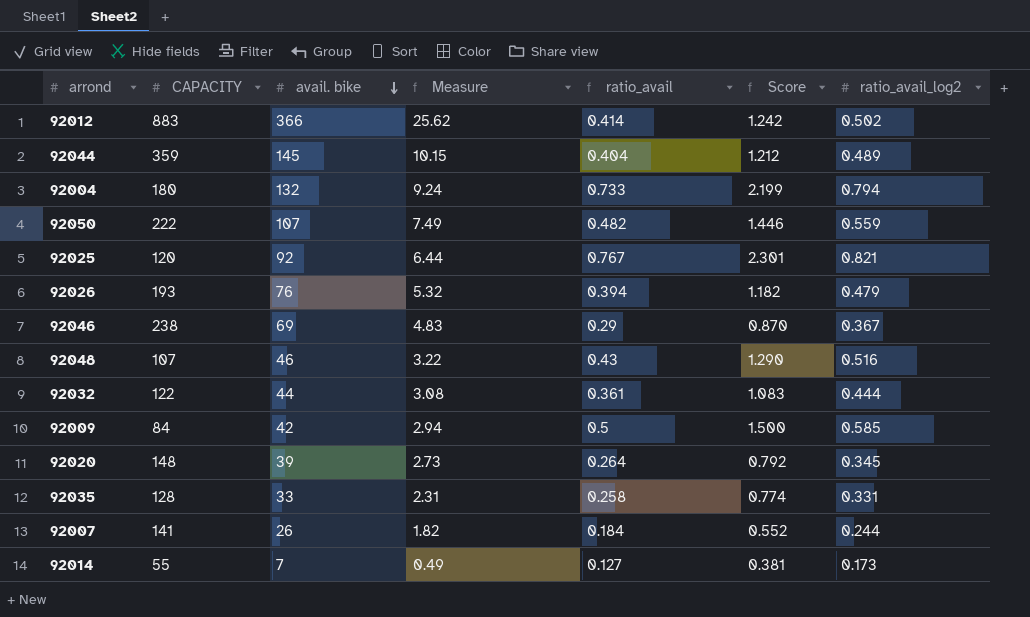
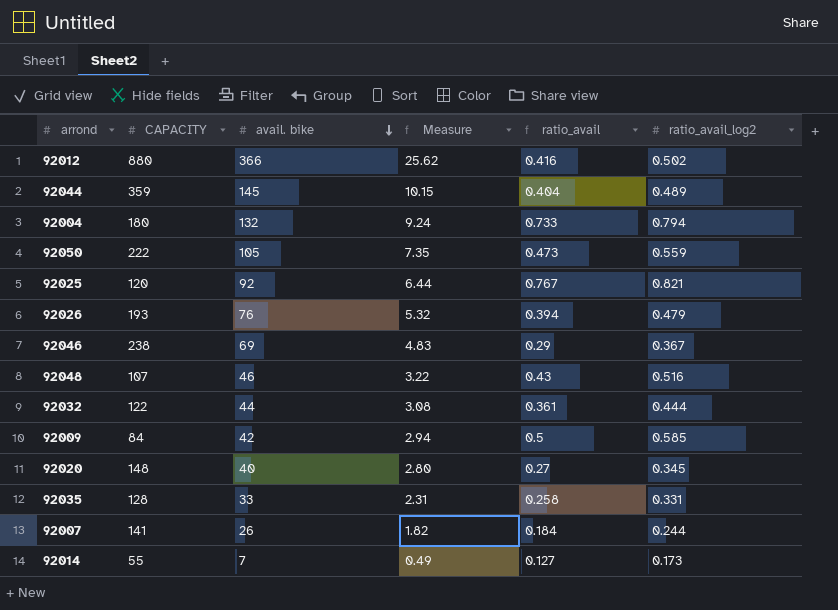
column Score | formula: [ratio_avail] * 3 -> none
92012 | CAPACITY: 883 -> 880
92012 | ratio_avail: 0.414 -> 0.416
92050 | avail. bike: 107 -> 105
92050 | Measure: 7.49 -> 7.35
92050 | ratio_avail: 0.482 -> 0.473
92020 | avail. bike: 39 -> 40
92020 | Measure: 2.73 -> 2.80
92020 | ratio_avail: 0.264 -> 0.27

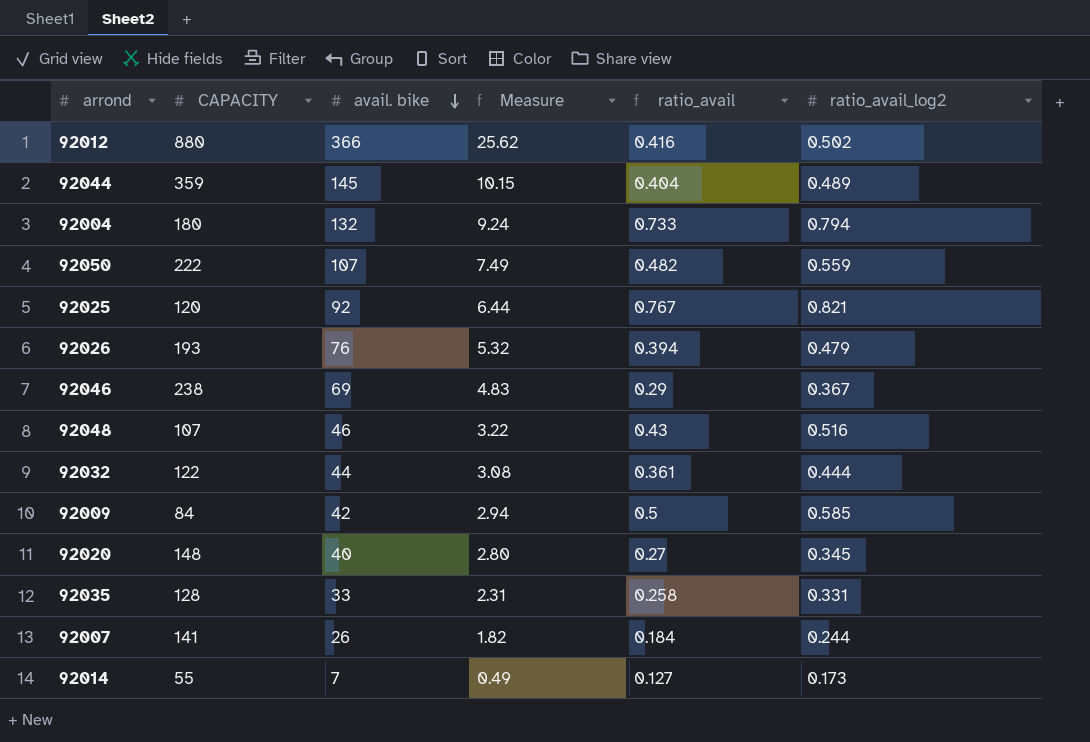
92050 | avail. bike: 105 -> 107
92050 | Measure: 7.35 -> 7.49
92050 | ratio_avail: 0.473 -> 0.482

